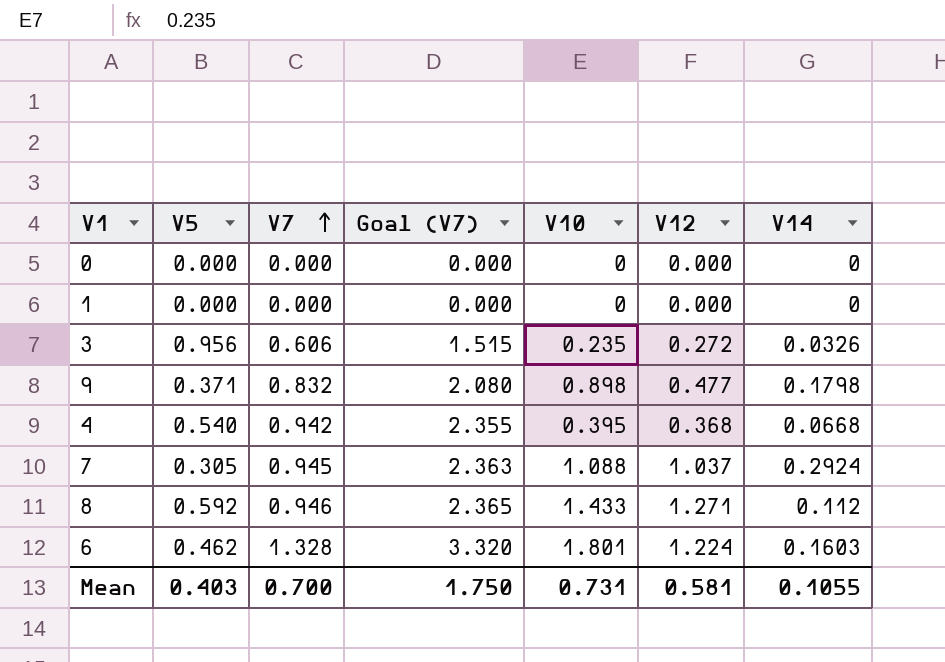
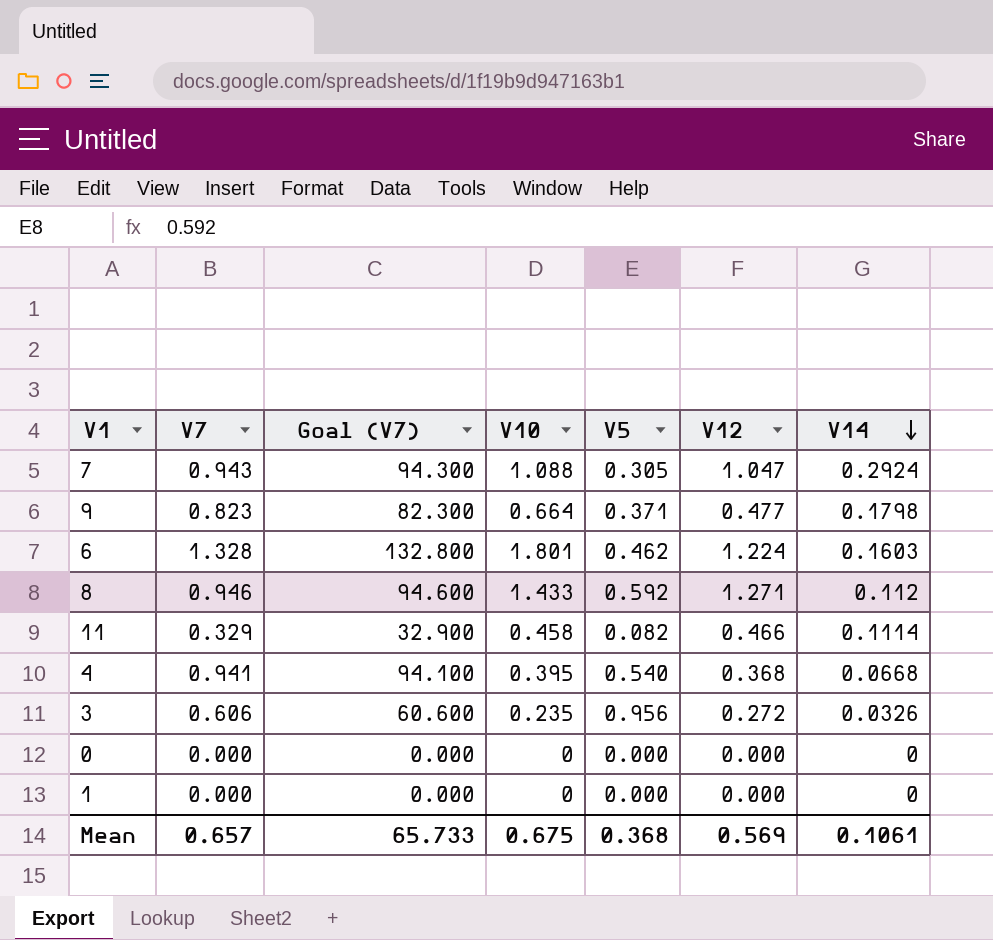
row order: V7 ascending -> V14 descending
column Goal (V7) | formula: [V7] * 2.5 -> [V7] * 100
column V5 | position: 2 -> 5
7 | V7: 0.945 -> 0.943
7 | V12: 1.037 -> 1.047
9 | V7: 0.832 -> 0.823
9 | V10: 0.898 -> 0.664
row 11: none -> 0.329 | 32.900 | 0.458 | 0.082 | 0.466 | 0.1114
4 | V7: 0.942 -> 0.941
Mean | V7: 0.700 -> 0.657
Mean | Goal (V7): 1.750 -> 65.733
Mean | V10: 0.731 -> 0.675
Mean | V5: 0.403 -> 0.368
Mean | V12: 0.581 -> 0.569
Mean | V14: 0.1055 -> 0.1061

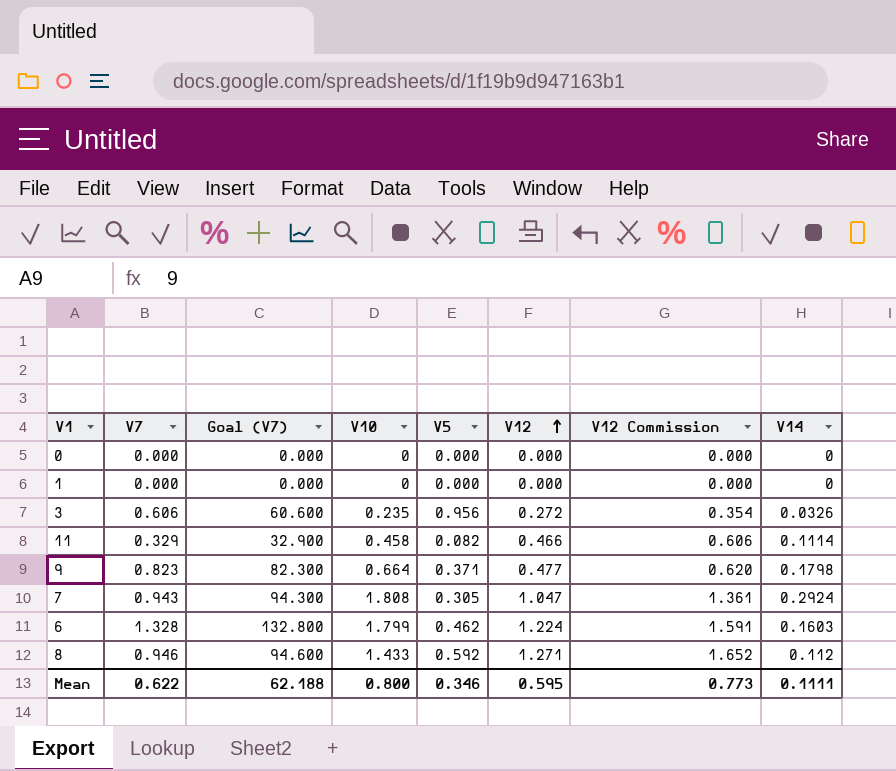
row order: V14 descending -> V12 ascending
column V12 Commission | formula: none -> [V12] * 1.3
row 4: 0.941 | 94.100 | 0.395 | 0.540 | 0.368 | 0.0668 -> none
7 | V10: 1.088 -> 1.808
6 | V10: 1.801 -> 1.799
Mean | V7: 0.657 -> 0.622
Mean | Goal (V7): 65.733 -> 62.188
Mean | V10: 0.675 -> 0.800
Mean | V5: 0.368 -> 0.346
Mean | V12: 0.569 -> 0.595
Mean | V14: 0.1061 -> 0.1111

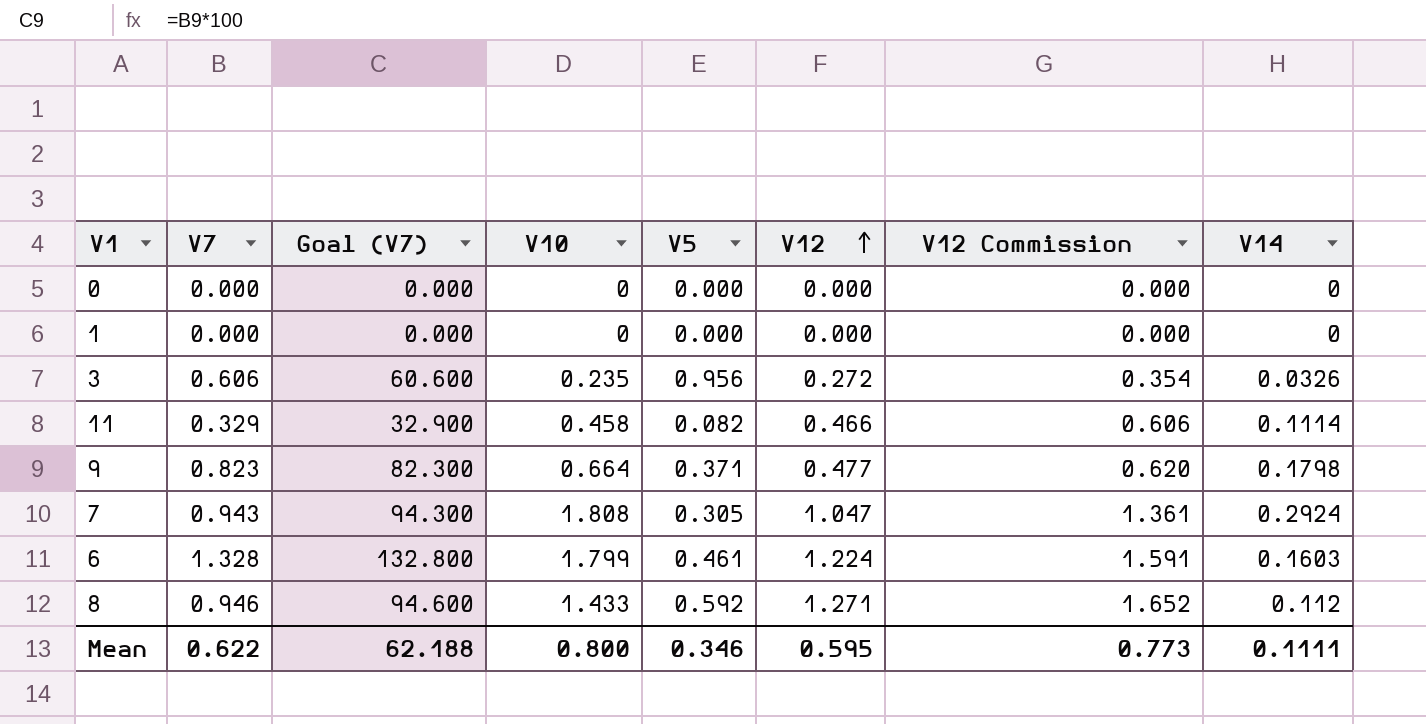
6 | V5: 0.462 -> 0.461

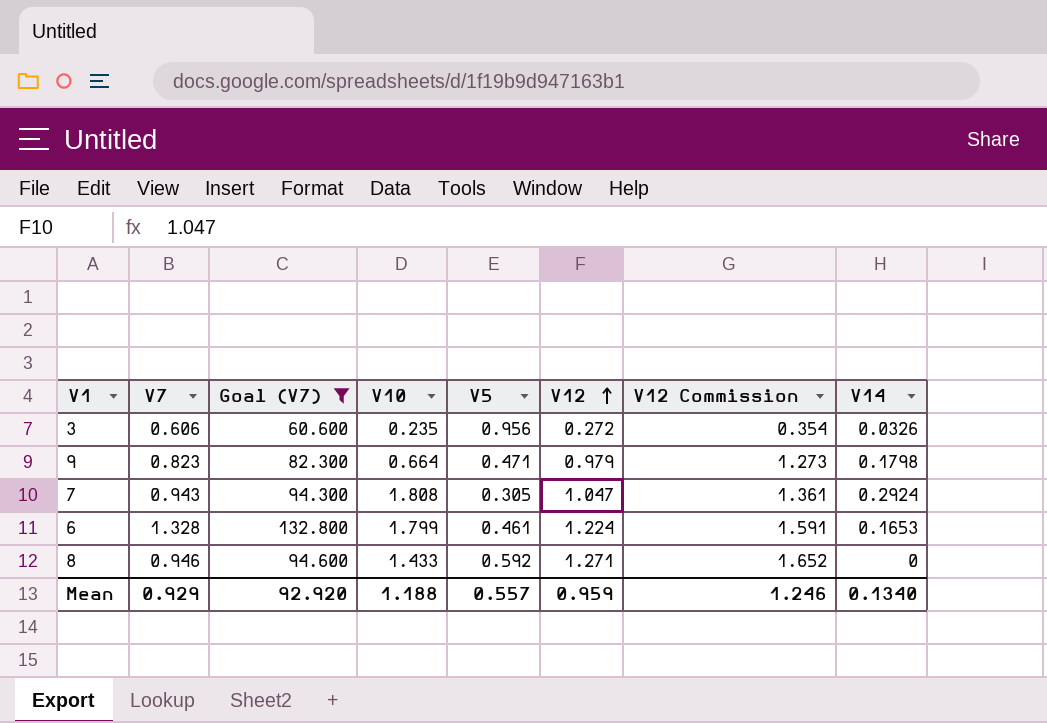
filter: none -> Goal (V7) >= 60.600
9 | V5: 0.371 -> 0.471
9 | V12: 0.477 -> 0.979
9 | V12 Commission: 0.620 -> 1.273
6 | V14: 0.1603 -> 0.1653
8 | V14: 0.112 -> 0
Mean | V7: 0.622 -> 0.929
Mean | Goal (V7): 62.188 -> 92.920
Mean | V10: 0.800 -> 1.188
Mean | V5: 0.346 -> 0.557
Mean | V12: 0.595 -> 0.959
Mean | V12 Commission: 0.773 -> 1.246
Mean | V14: 0.1111 -> 0.1340

